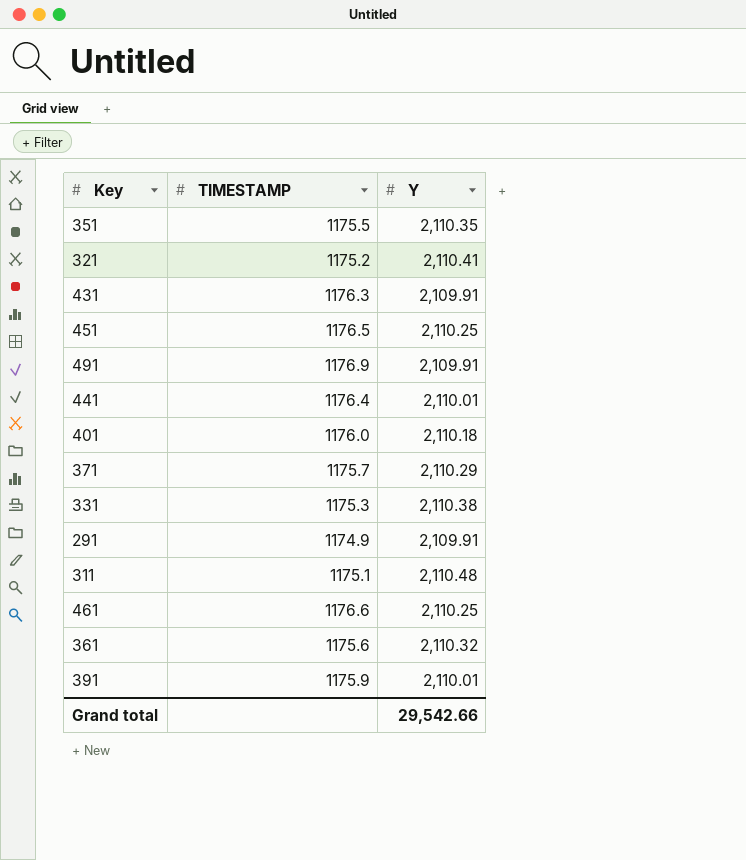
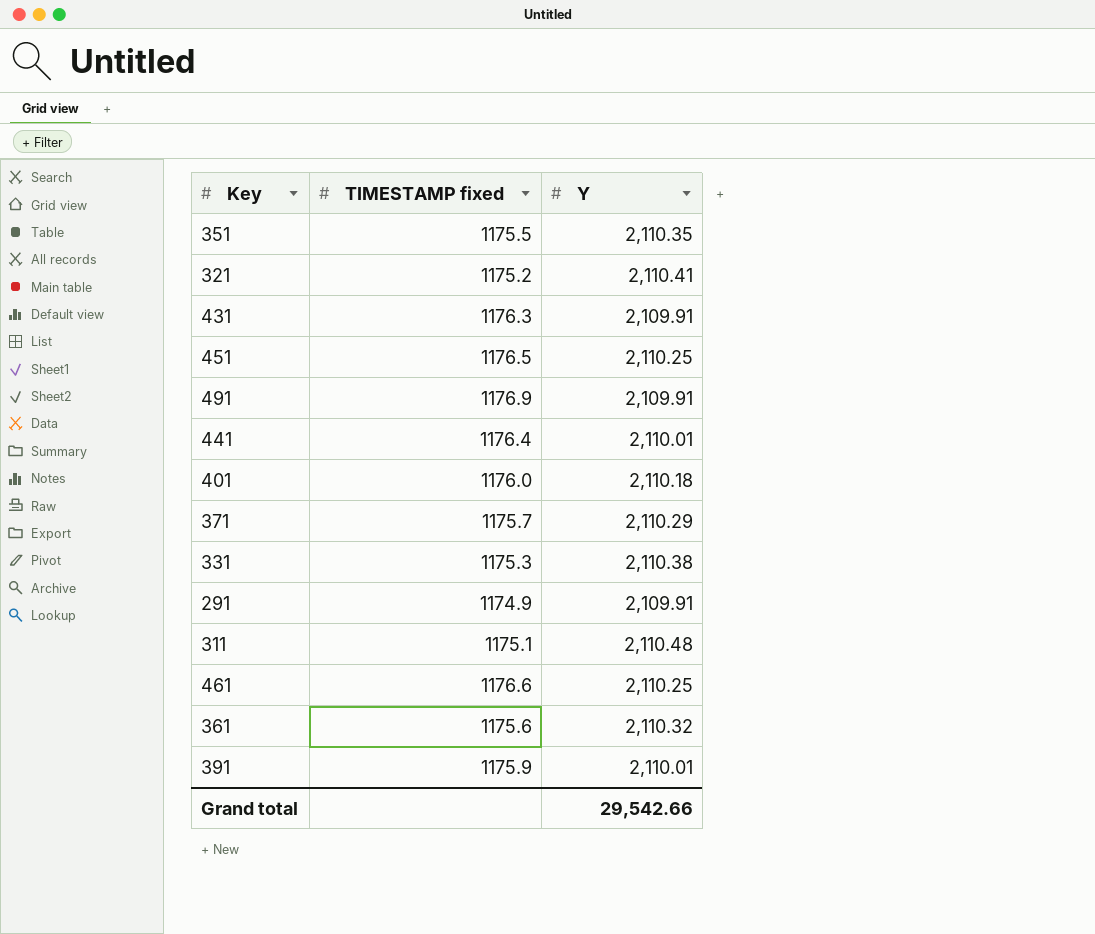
column name: TIMESTAMP -> TIMESTAMP fixed

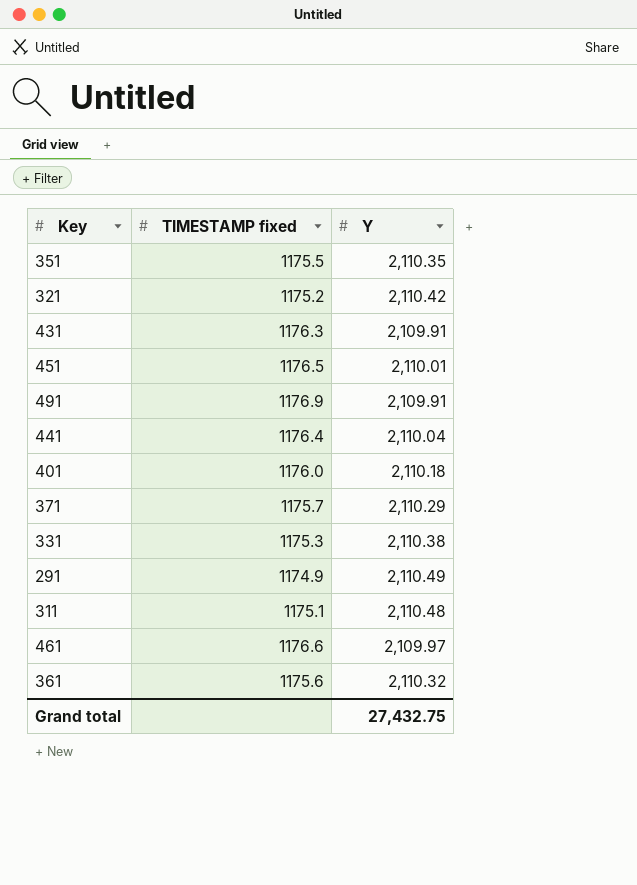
row 391: 1175.9 | 2,110.01 -> none
321 | Y: 2,110.41 -> 2,110.42
451 | Y: 2,110.25 -> 2,110.01
441 | Y: 2,110.01 -> 2,110.04
291 | Y: 2,109.91 -> 2,110.49
461 | Y: 2,110.25 -> 2,109.97
Grand total | Y: 29,542.66 -> 27,432.75

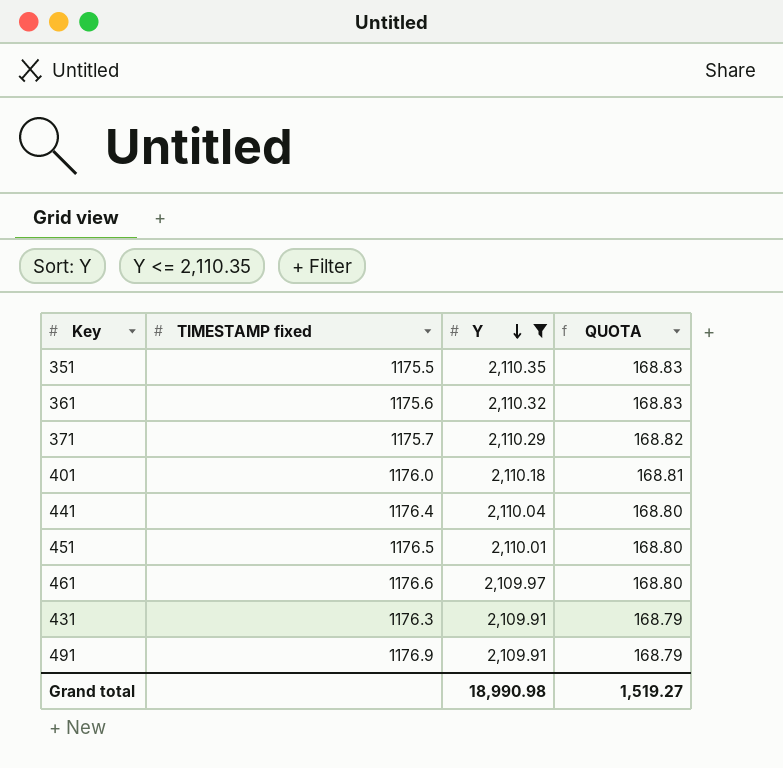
filter: none -> Y <= 2,110.35
row order: none -> Y descending
column QUOTA | formula: none -> [Y] * 0.08
Grand total | Y: 27,432.75 -> 18,990.98

